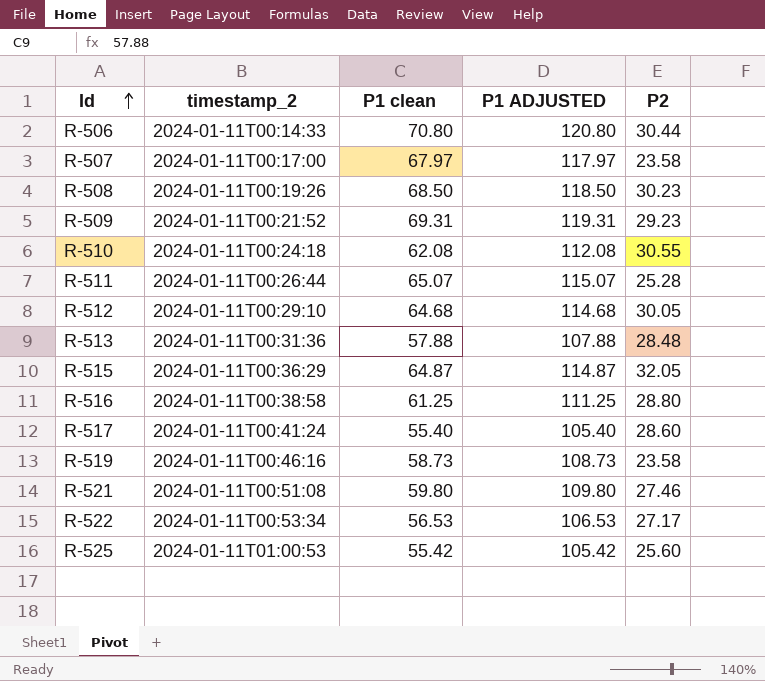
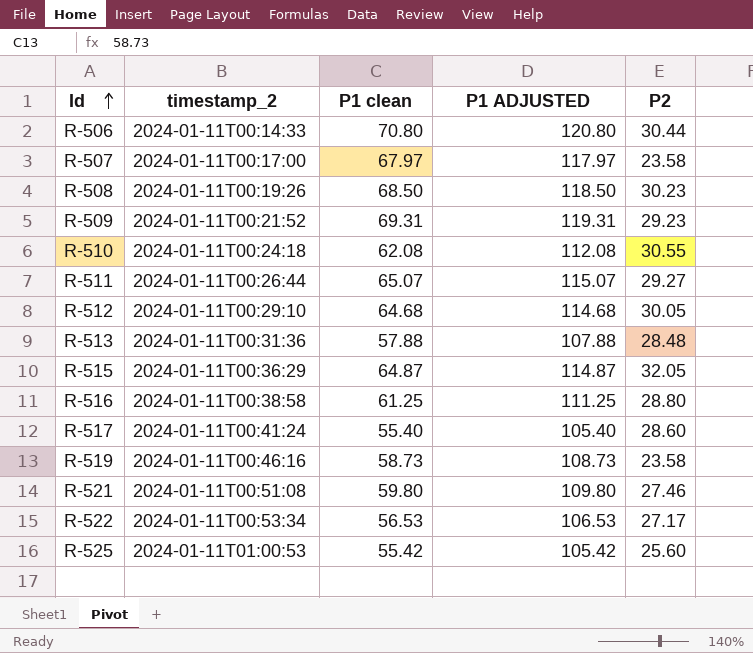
R-511 | P2: 25.28 -> 29.27

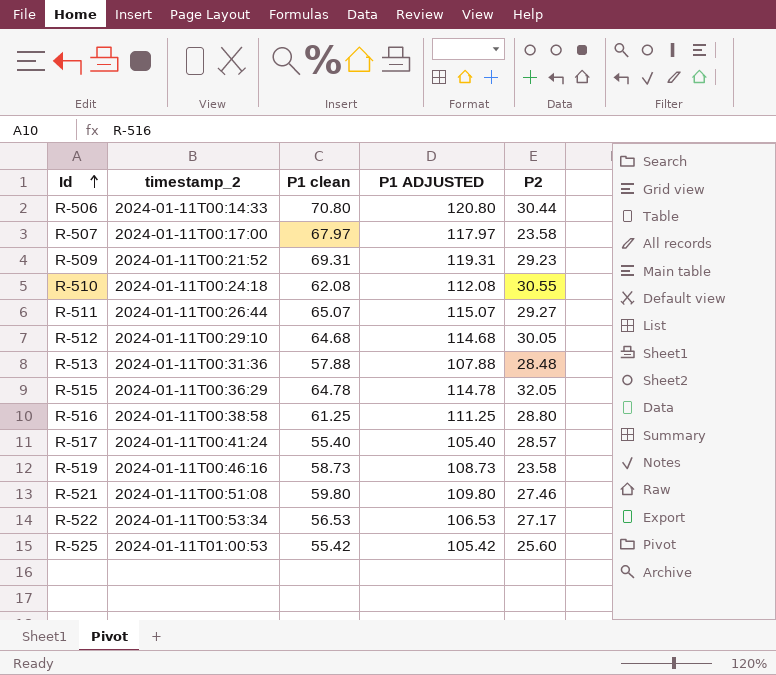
row R-508: 2024-01-11T00:19:26 | 68.50 | 118.50 | 30.23 -> none
R-515 | P1 clean: 64.87 -> 64.78
R-515 | P1 ADJUSTED: 114.87 -> 114.78
R-517 | P2: 28.60 -> 28.57

